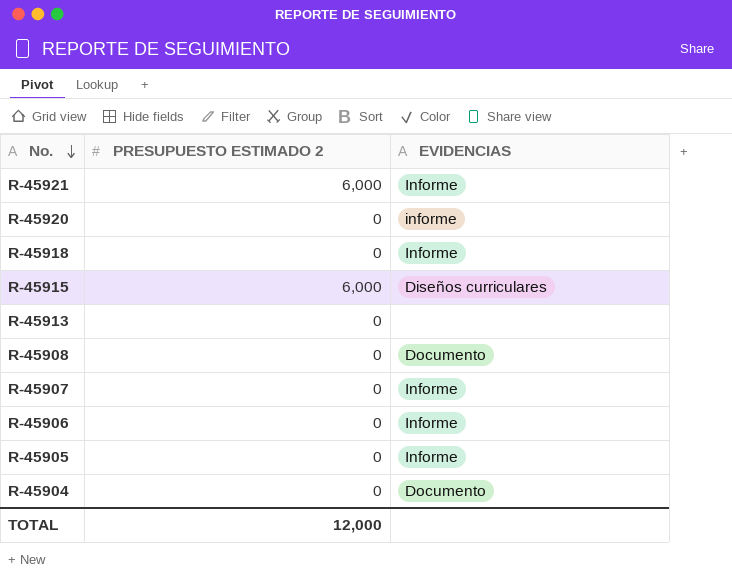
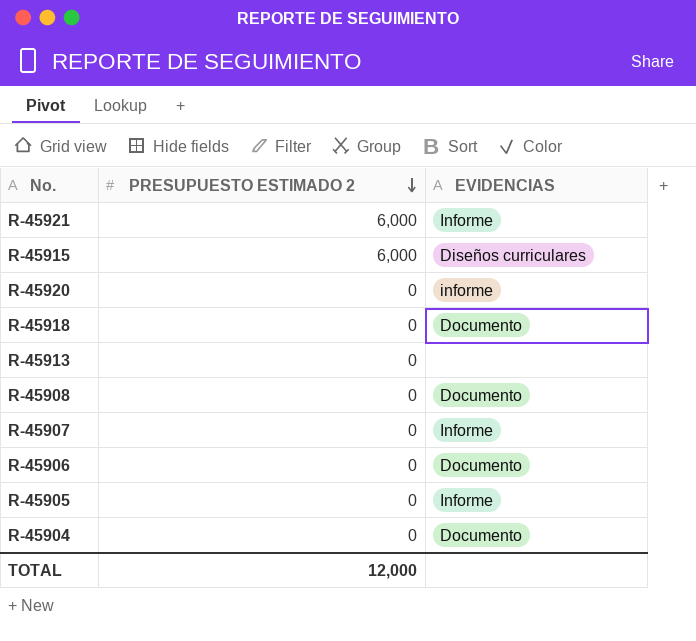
row order: No. descending -> PRESUPUESTO ESTIMADO 2 descending
R-45918 | EVIDENCIAS: Informe -> Documento
R-45906 | EVIDENCIAS: Informe -> Documento

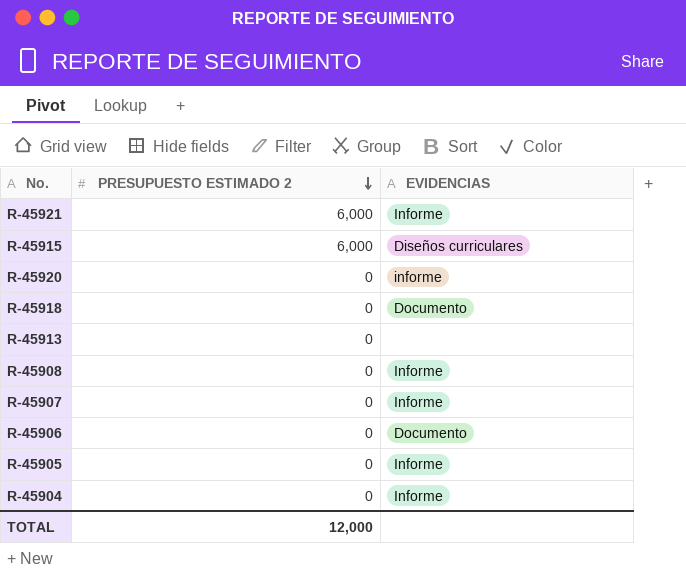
R-45908 | EVIDENCIAS: Documento -> Informe
R-45904 | EVIDENCIAS: Documento -> Informe

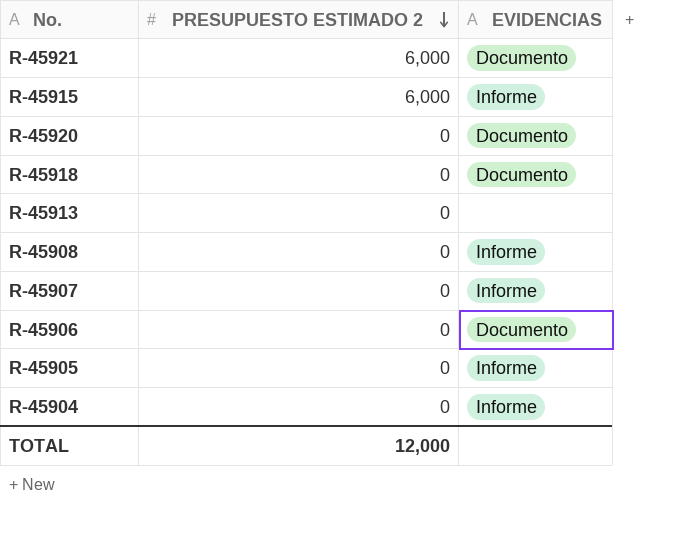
R-45921 | EVIDENCIAS: Informe -> Documento
R-45915 | EVIDENCIAS: Diseños curriculares -> Informe
R-45920 | EVIDENCIAS: informe -> Documento

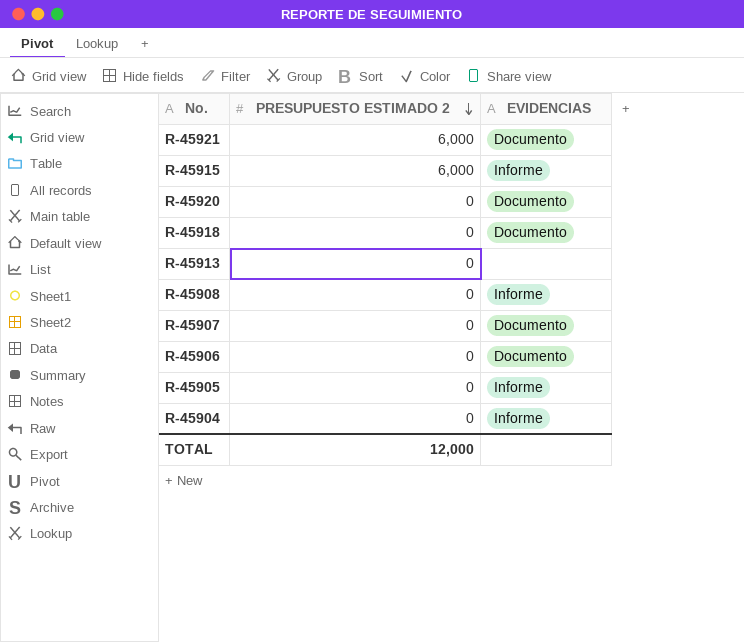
R-45907 | EVIDENCIAS: Informe -> Documento

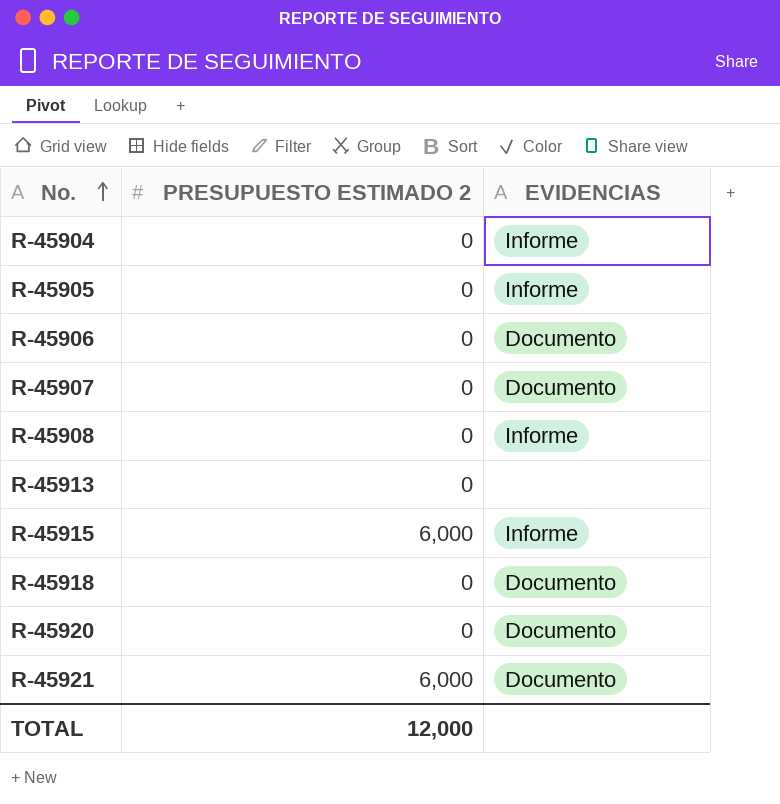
row order: PRESUPUESTO ESTIMADO 2 descending -> No. ascending

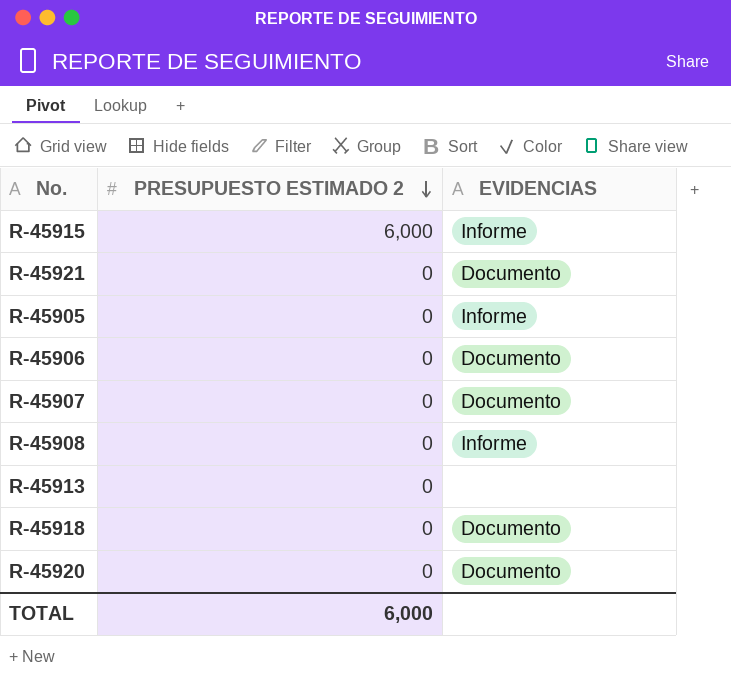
row order: No. ascending -> PRESUPUESTO ESTIMADO 2 descending
row R-45904: 0 | Informe -> none
R-45921 | PRESUPUESTO ESTIMADO 2: 6,000 -> 0
TOTAL | PRESUPUESTO ESTIMADO 2: 12,000 -> 6,000

